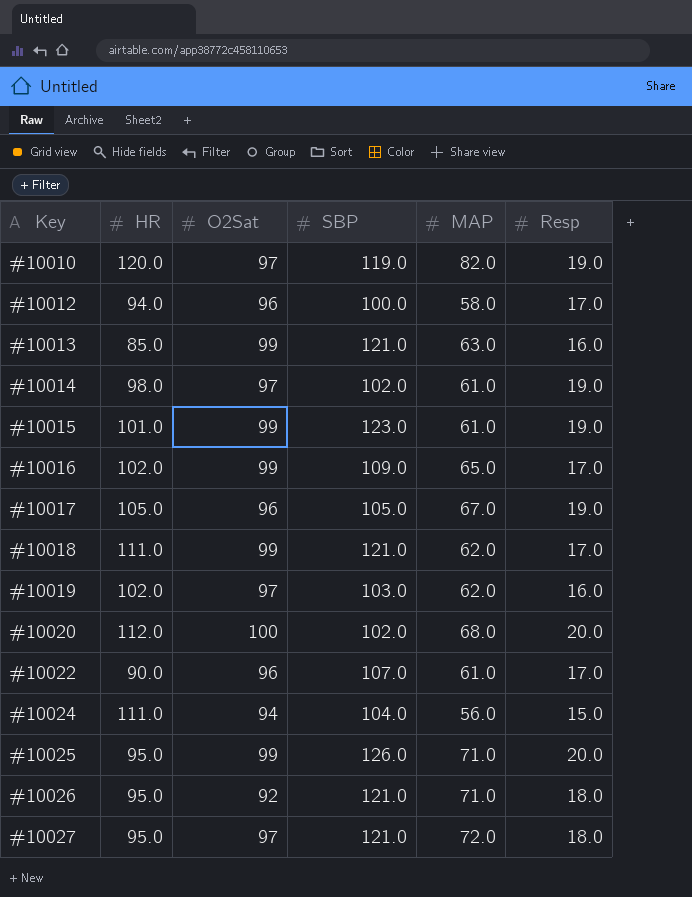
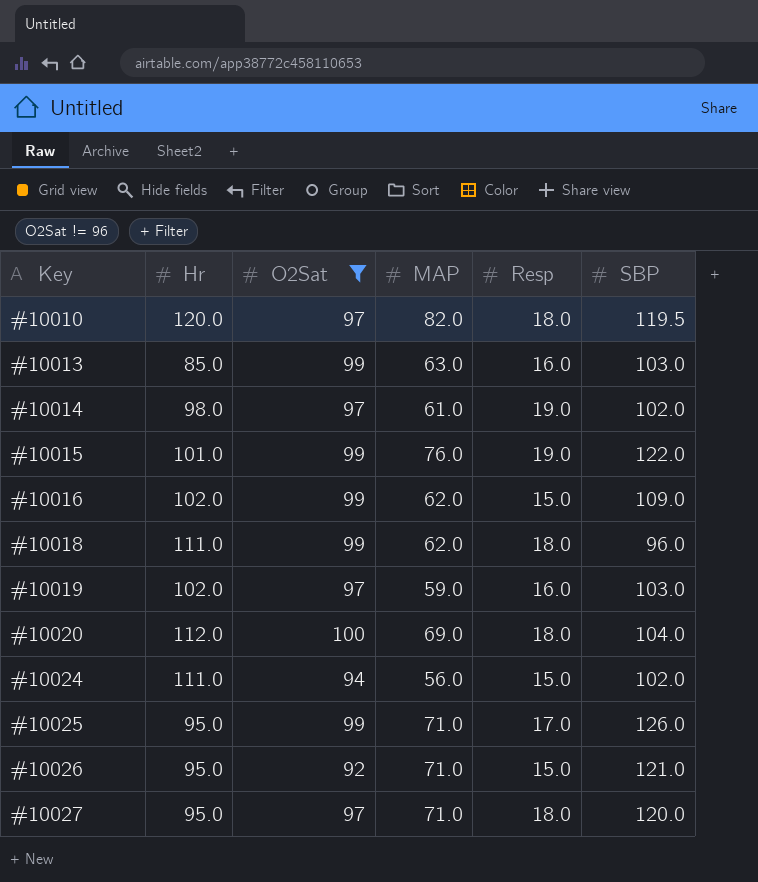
filter: none -> O2Sat != 96
column name: HR -> Hr
column SBP | position: 4 -> 6
#10010 | Resp: 19.0 -> 18.0
#10010 | SBP: 119.0 -> 119.5
#10013 | SBP: 121.0 -> 103.0
#10015 | MAP: 61.0 -> 76.0
#10015 | SBP: 123.0 -> 122.0
#10016 | MAP: 65.0 -> 62.0
#10016 | Resp: 17.0 -> 15.0
#10018 | Resp: 17.0 -> 18.0
#10018 | SBP: 121.0 -> 96.0
#10019 | MAP: 62.0 -> 59.0
#10020 | MAP: 68.0 -> 69.0
#10020 | Resp: 20.0 -> 18.0
#10020 | SBP: 102.0 -> 104.0
#10024 | SBP: 104.0 -> 102.0
#10025 | Resp: 20.0 -> 17.0
#10026 | Resp: 18.0 -> 15.0
#10027 | MAP: 72.0 -> 71.0
#10027 | SBP: 121.0 -> 120.0

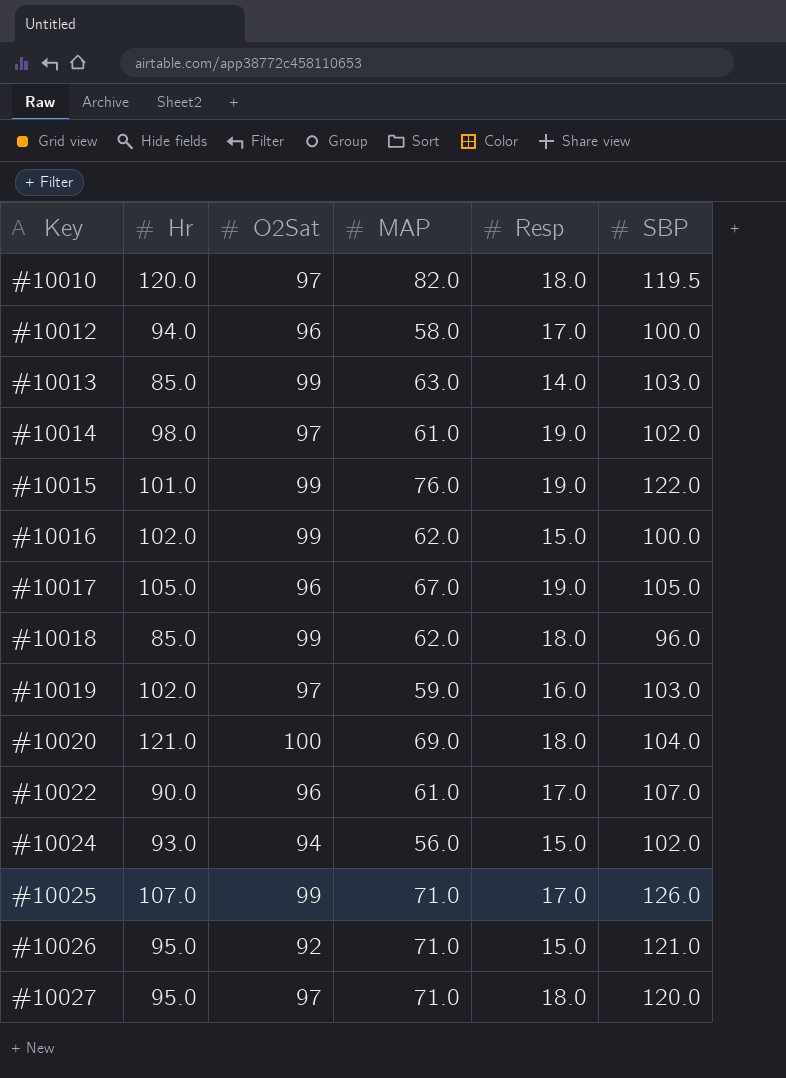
filter: O2Sat != 96 -> none
#10013 | Resp: 16.0 -> 14.0
#10016 | SBP: 109.0 -> 100.0
#10018 | Hr: 111.0 -> 85.0
#10020 | Hr: 112.0 -> 121.0
#10024 | Hr: 111.0 -> 93.0
#10025 | Hr: 95.0 -> 107.0

